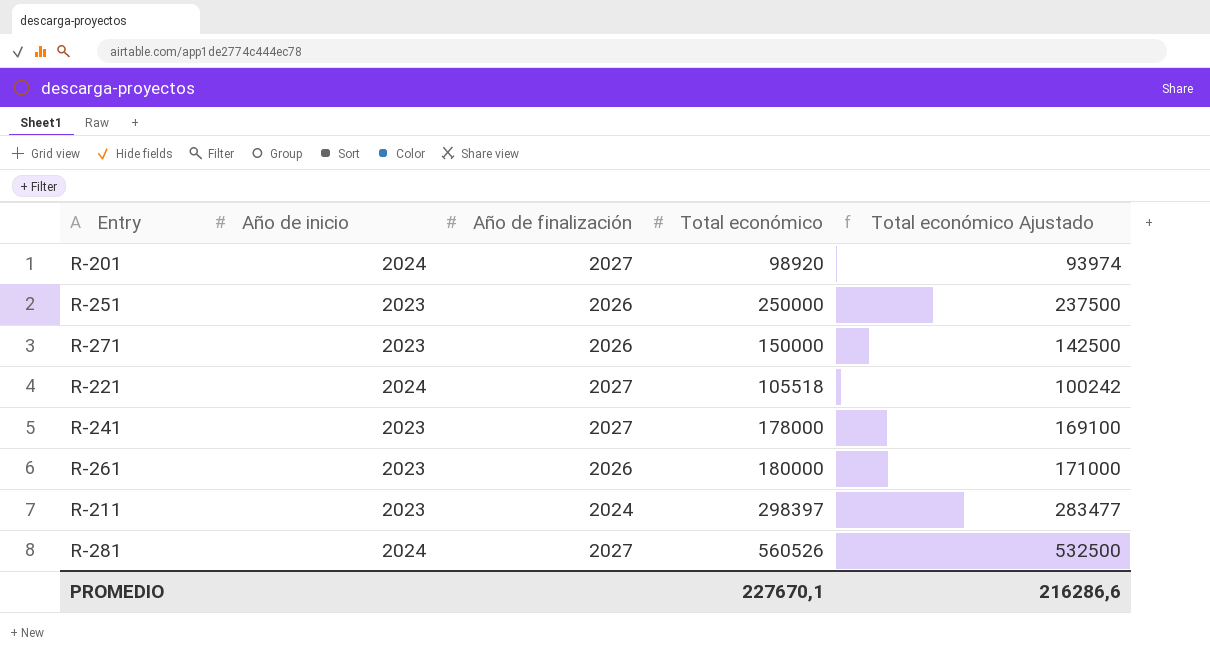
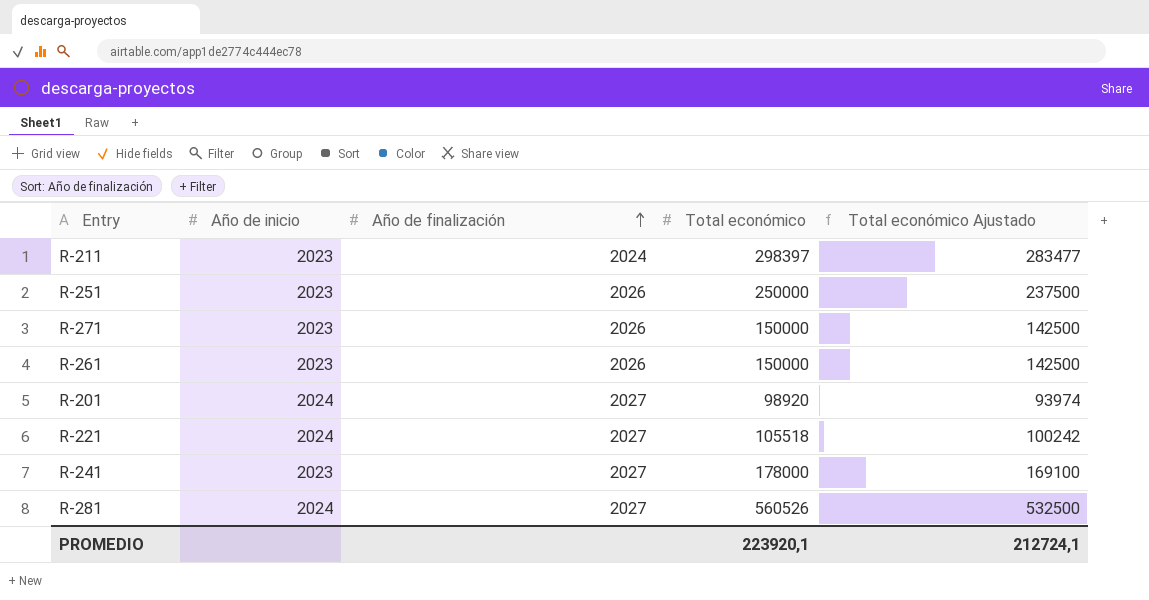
row order: none -> Año de finalización ascending
R-261 | Total económico: 180000 -> 150000
R-261 | Total económico Ajustado: 171000 -> 142500
PROMEDIO | Total económico: 227670,1 -> 223920,1
PROMEDIO | Total económico Ajustado: 216286,6 -> 212724,1

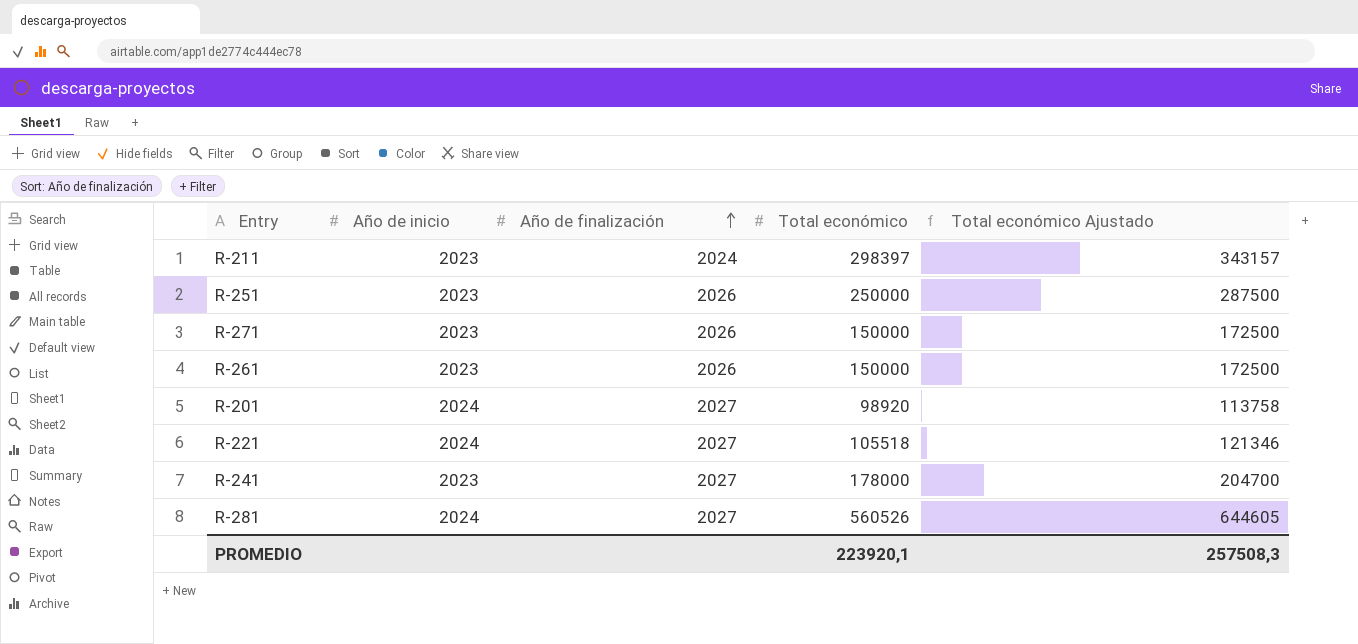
column Total económico Ajustado | formula: [Total económico] * 0,95 -> [Total económico] * 1,15
PROMEDIO | Total económico Ajustado: 212724,1 -> 257508,3

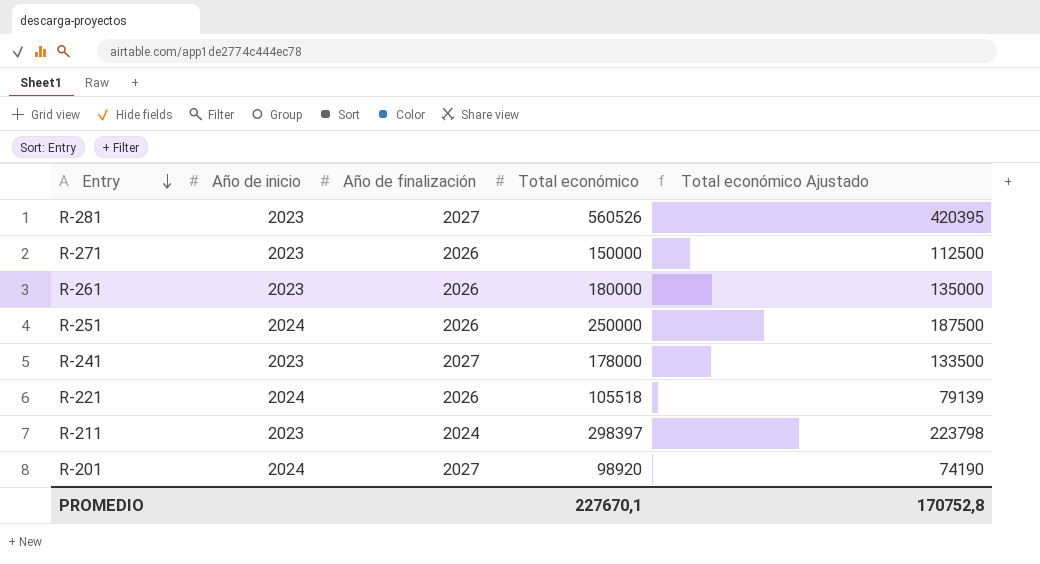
row order: Año de finalización ascending -> Entry descending
column Total económico Ajustado | formula: [Total económico] * 1,15 -> [Total económico] * 0,75
R-281 | Año de inicio: 2024 -> 2023
R-261 | Total económico: 150000 -> 180000
R-251 | Año de inicio: 2023 -> 2024
R-221 | Año de finalización: 2027 -> 2026
PROMEDIO | Total económico: 223920,1 -> 227670,1
PROMEDIO | Total económico Ajustado: 257508,3 -> 170752,8

